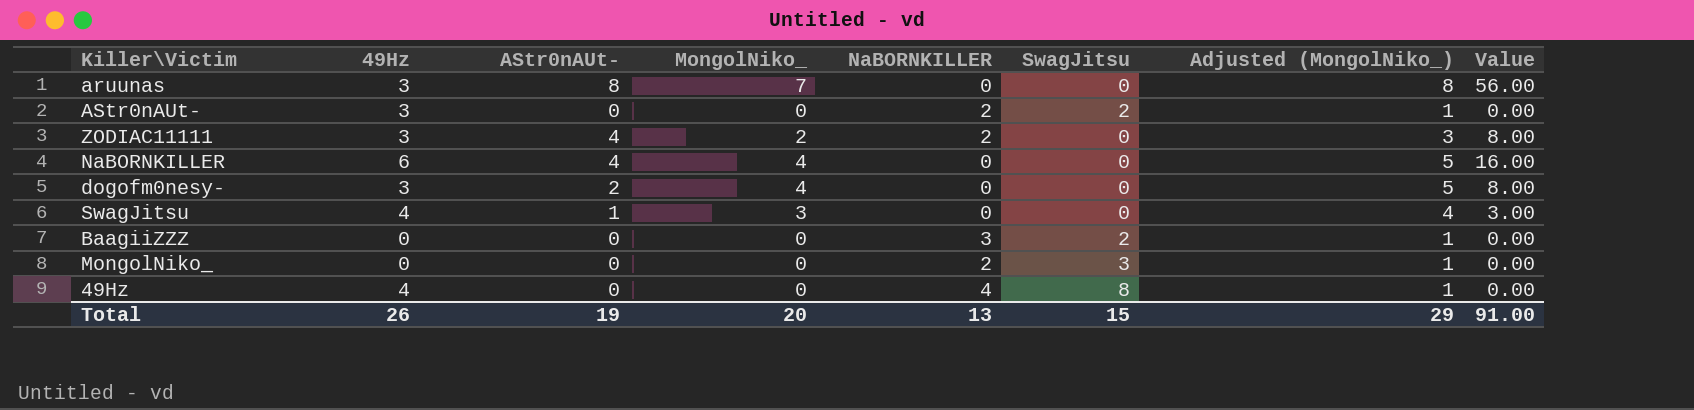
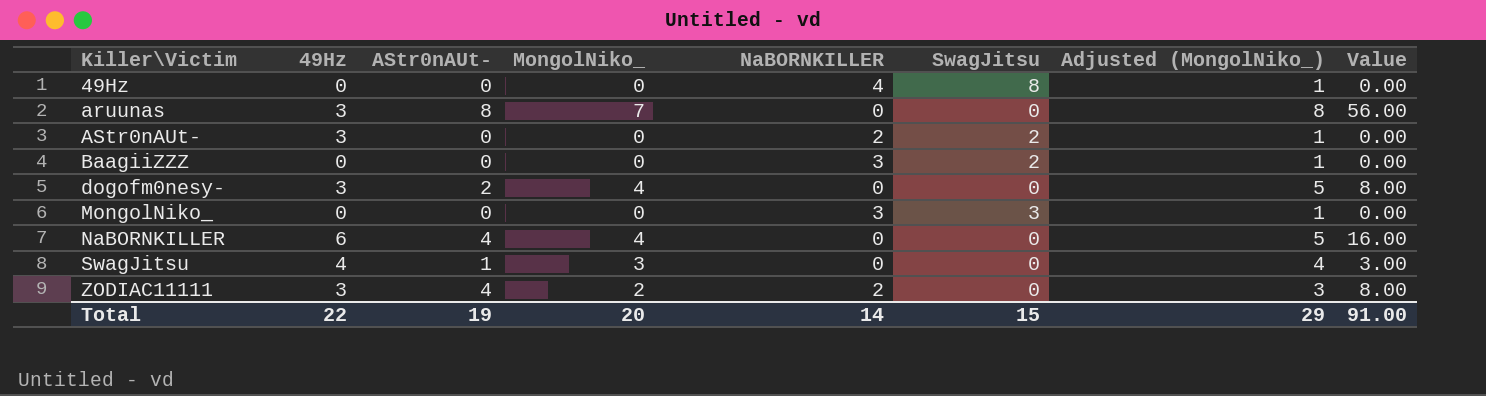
row order: none -> Killer\Victim ascending
49Hz | 49Hz: 4 -> 0
MongolNiko_ | NaBORNKILLER: 2 -> 3
Total | 49Hz: 26 -> 22
Total | NaBORNKILLER: 13 -> 14

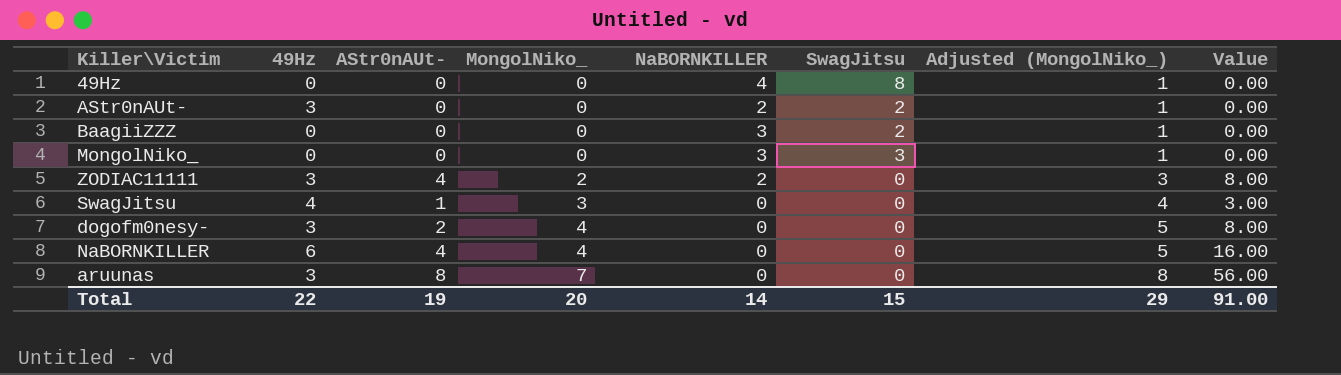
row order: Killer\Victim ascending -> MongolNiko_ ascending

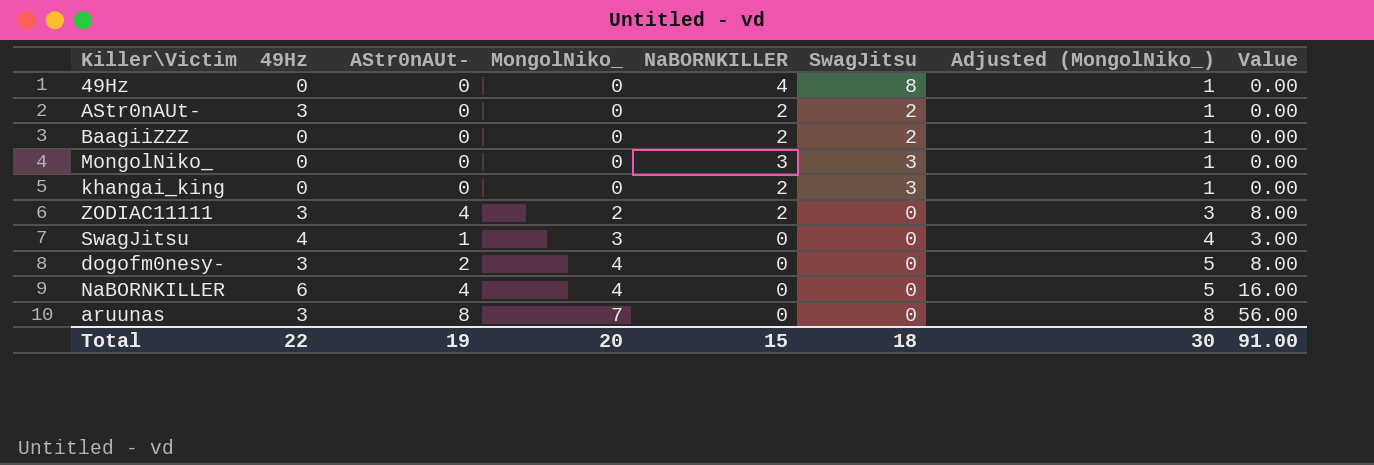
BaagiiZZZ | NaBORNKILLER: 3 -> 2
row khangai_king: none -> 0 | 0 | 0 | 2 | 3 | 1 | 0.00
Total | NaBORNKILLER: 14 -> 15
Total | SwagJitsu: 15 -> 18
Total | Adjusted (MongolNiko_): 29 -> 30

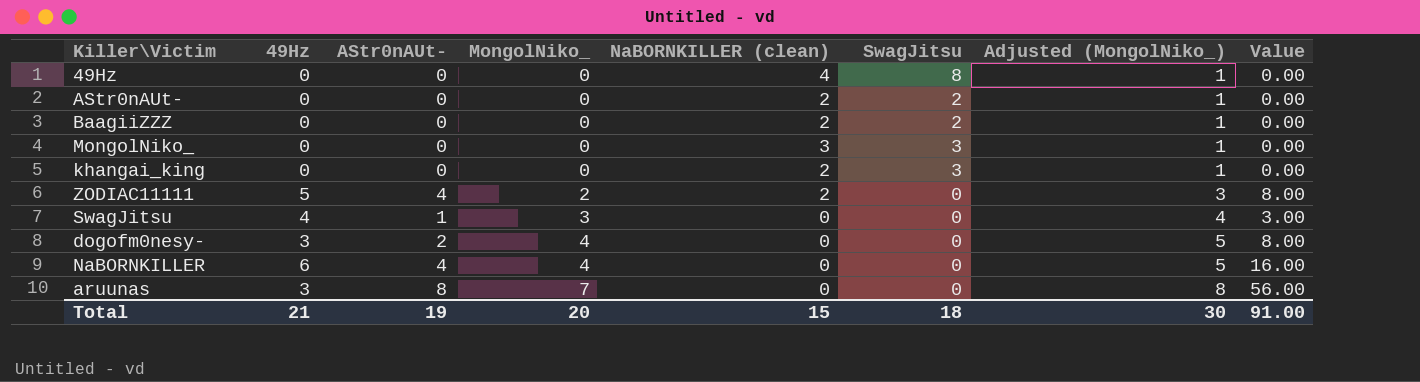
column name: NaBORNKILLER -> NaBORNKILLER (clean)
AStr0nAUt- | 49Hz: 3 -> 0
ZODIAC11111 | 49Hz: 3 -> 5
Total | 49Hz: 22 -> 21

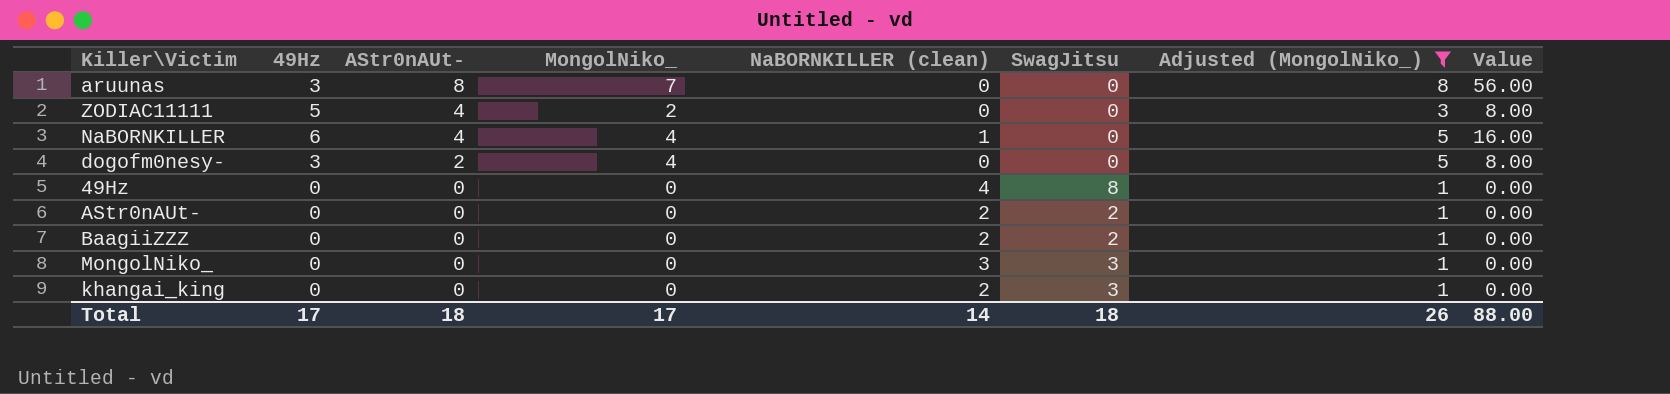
filter: none -> Adjusted (MongolNiko_) != 4
row order: MongolNiko_ ascending -> AStr0nAUt- descending
ZODIAC11111 | NaBORNKILLER (clean): 2 -> 0
NaBORNKILLER | NaBORNKILLER (clean): 0 -> 1
Total | 49Hz: 21 -> 17
Total | AStr0nAUt-: 19 -> 18
Total | MongolNiko_: 20 -> 17
Total | NaBORNKILLER (clean): 15 -> 14
Total | Adjusted (MongolNiko_): 30 -> 26
Total | Value: 91.00 -> 88.00

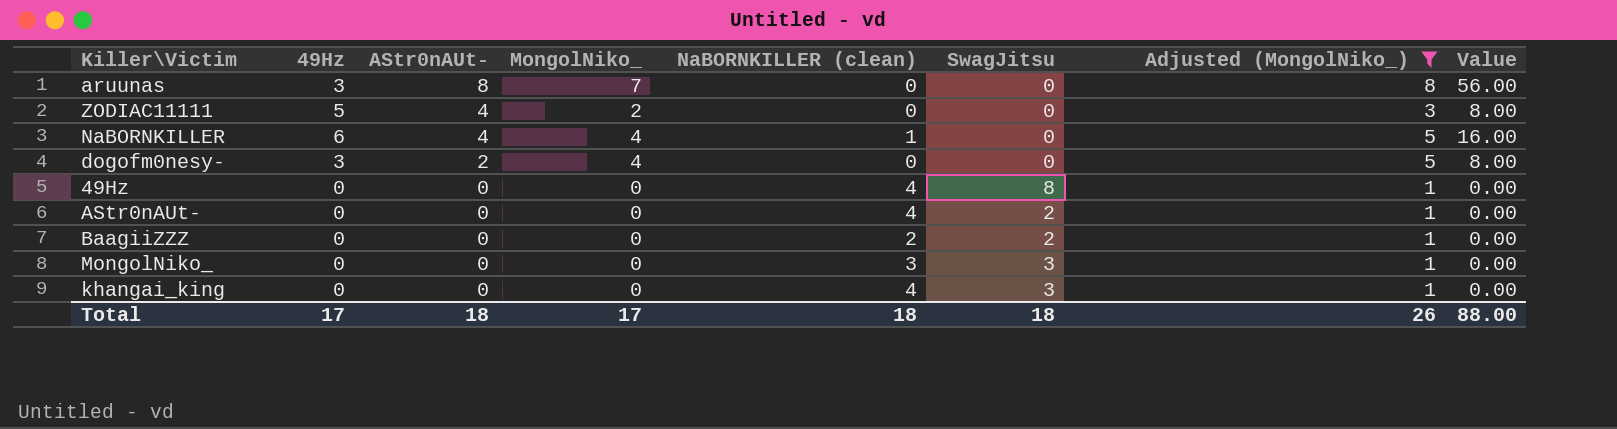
AStr0nAUt- | NaBORNKILLER (clean): 2 -> 4
khangai_king | NaBORNKILLER (clean): 2 -> 4
Total | NaBORNKILLER (clean): 14 -> 18

